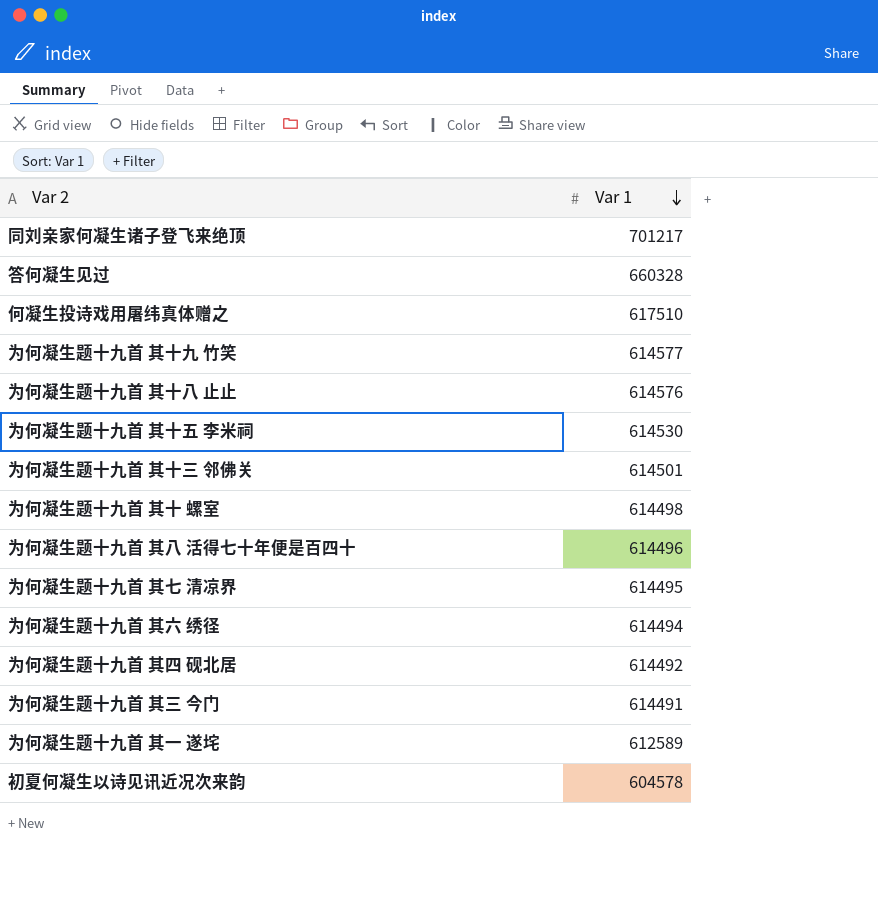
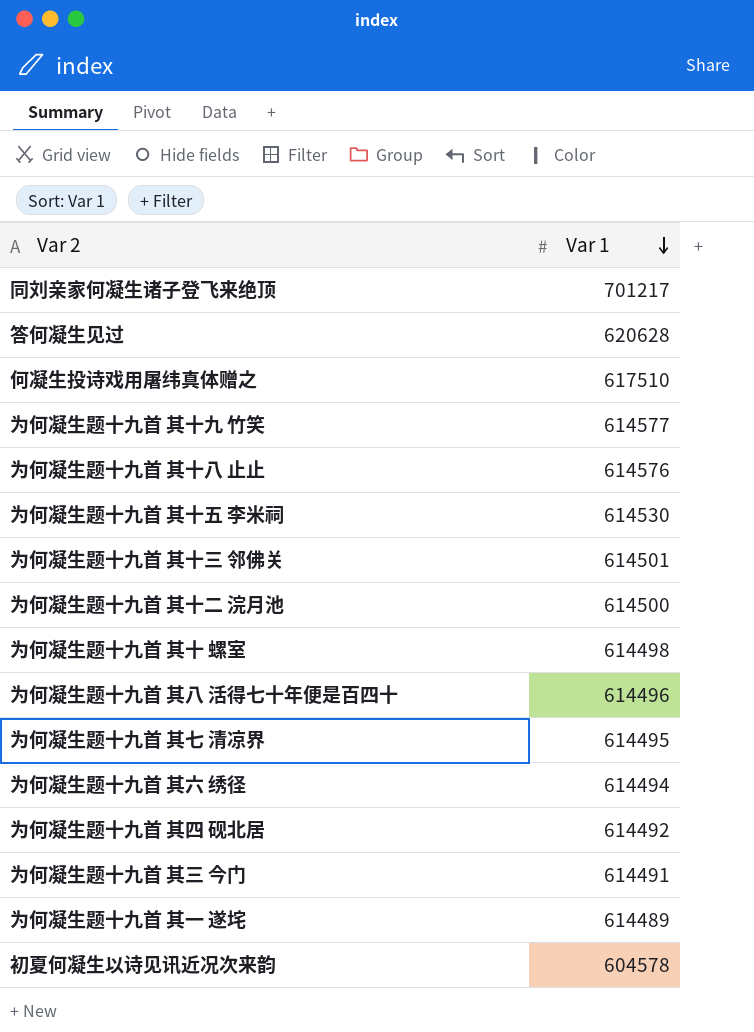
答何凝生见过 | Var 1: 660328 -> 620628
row 为何凝生题十九首 其十二 浣月池: none -> 614500
为何凝生题十九首 其一 遂垞 | Var 1: 612589 -> 614489

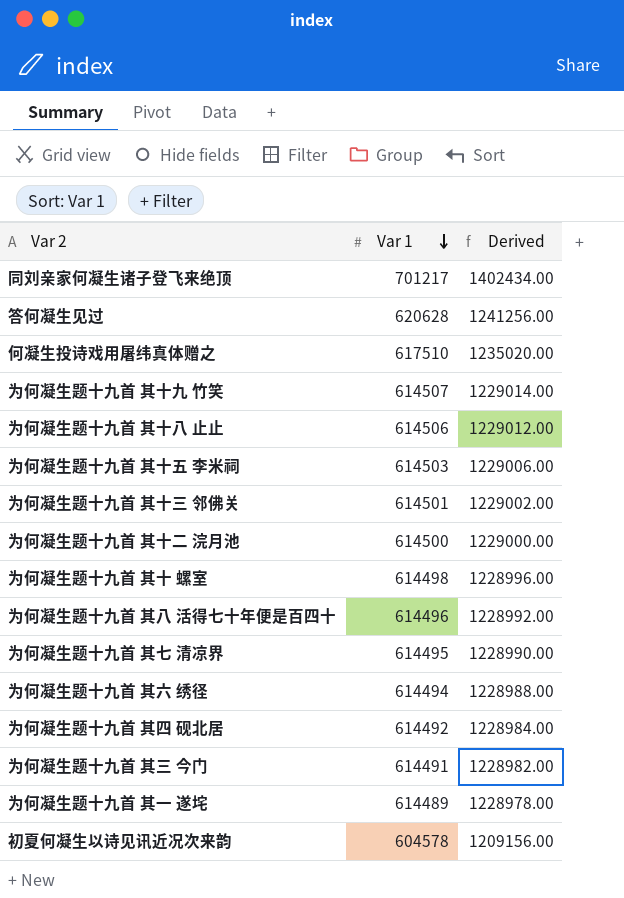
column Derived | formula: none -> [Var 1] * 2
为何凝生题十九首 其十九 竹笑 | Var 1: 614577 -> 614507
为何凝生题十九首 其十八 止止 | Var 1: 614576 -> 614506
为何凝生题十九首 其十五 李米祠 | Var 1: 614530 -> 614503

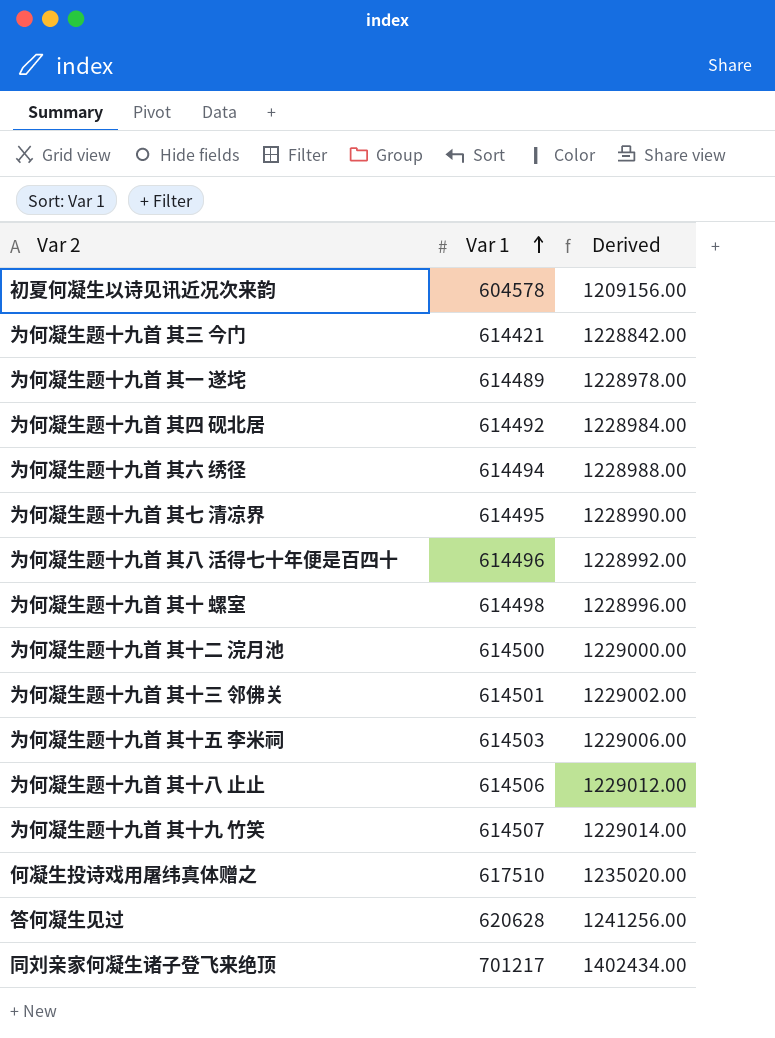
row order: Var 1 descending -> Var 1 ascending
为何凝生题十九首 其三 今门 | Var 1: 614491 -> 614421
为何凝生题十九首 其三 今门 | Derived: 1228982.00 -> 1228842.00

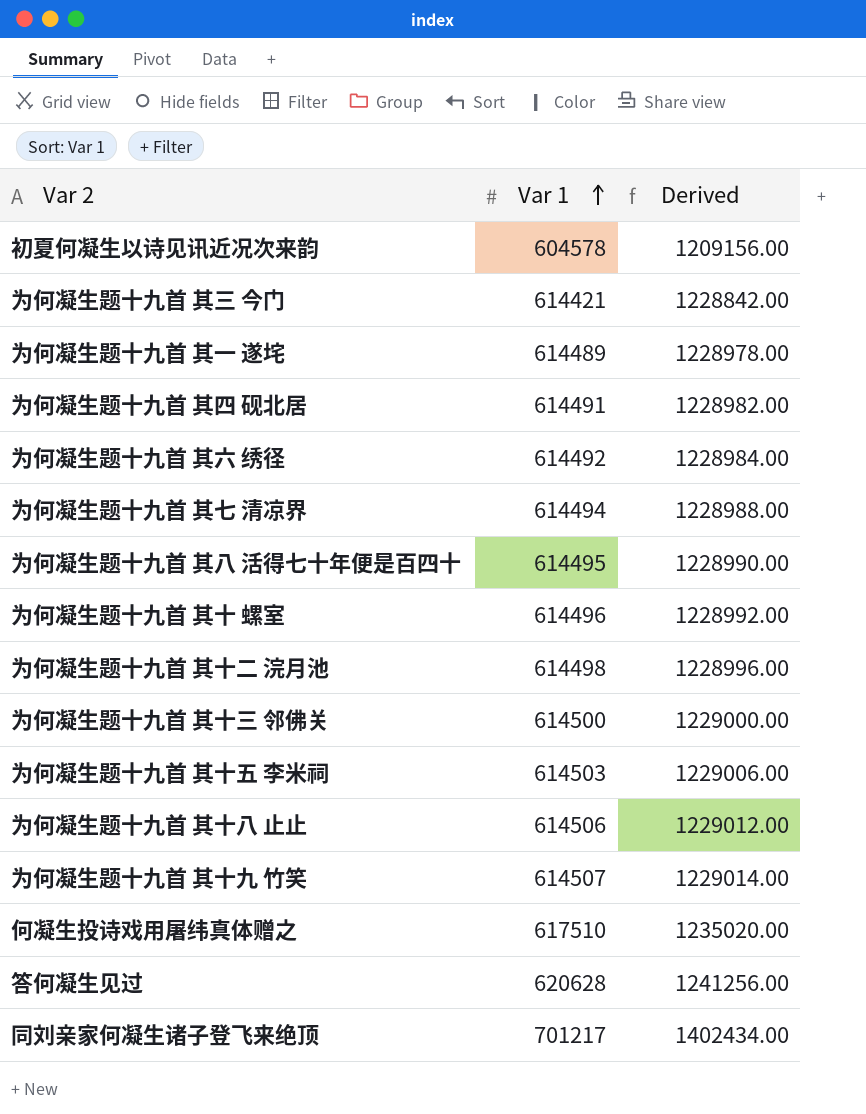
为何凝生题十九首 其四 砚北居 | Var 1: 614492 -> 614491
为何凝生题十九首 其四 砚北居 | Derived: 1228984.00 -> 1228982.00
为何凝生题十九首 其六 绣径 | Var 1: 614494 -> 614492
为何凝生题十九首 其六 绣径 | Derived: 1228988.00 -> 1228984.00
为何凝生题十九首 其七 清凉界 | Var 1: 614495 -> 614494
为何凝生题十九首 其七 清凉界 | Derived: 1228990.00 -> 1228988.00
为何凝生题十九首 其八 活得七十年便是百四十 | Var 1: 614496 -> 614495
为何凝生题十九首 其八 活得七十年便是百四十 | Derived: 1228992.00 -> 1228990.00
为何凝生题十九首 其十 螺室 | Var 1: 614498 -> 614496
为何凝生题十九首 其十 螺室 | Derived: 1228996.00 -> 1228992.00
为何凝生题十九首 其十二 浣月池 | Var 1: 614500 -> 614498
为何凝生题十九首 其十二 浣月池 | Derived: 1229000.00 -> 1228996.00
为何凝生题十九首 其十三 邻佛关 | Var 1: 614501 -> 614500
为何凝生题十九首 其十三 邻佛关 | Derived: 1229002.00 -> 1229000.00

